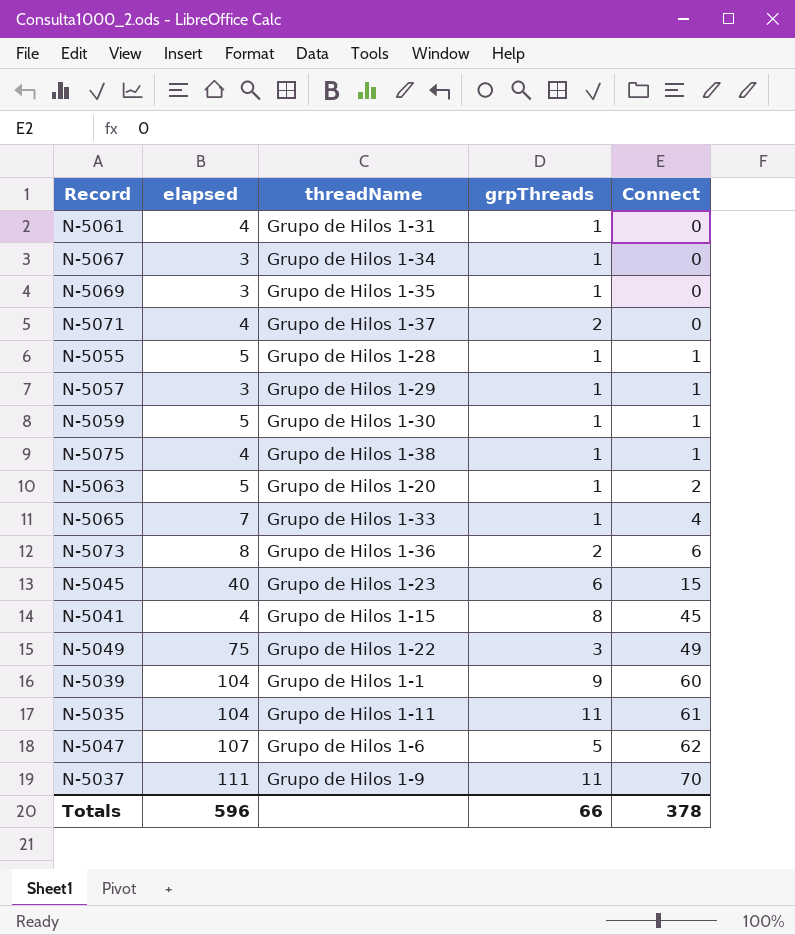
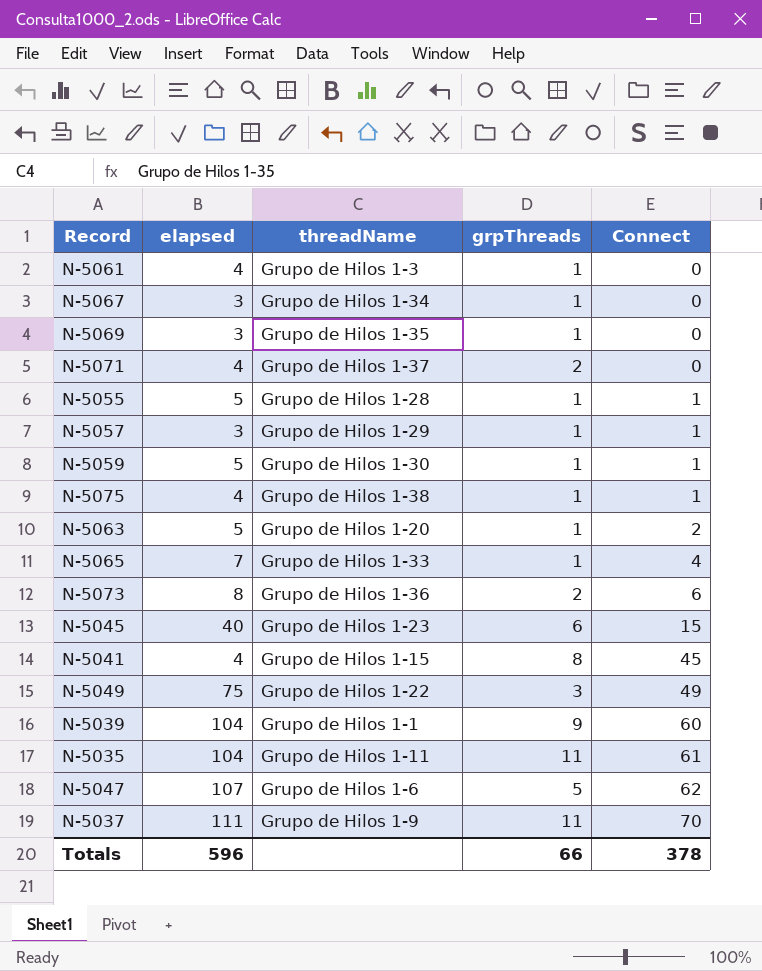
N-5061 | threadName: Grupo de Hilos 1-31 -> Grupo de Hilos 1-3

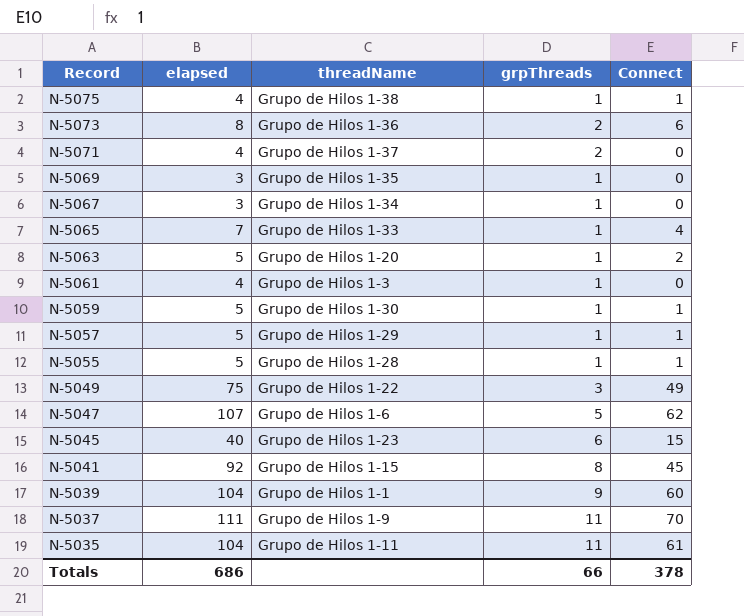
row order: Connect ascending -> Record descending
N-5057 | elapsed: 3 -> 5
N-5041 | elapsed: 4 -> 92
Totals | elapsed: 596 -> 686

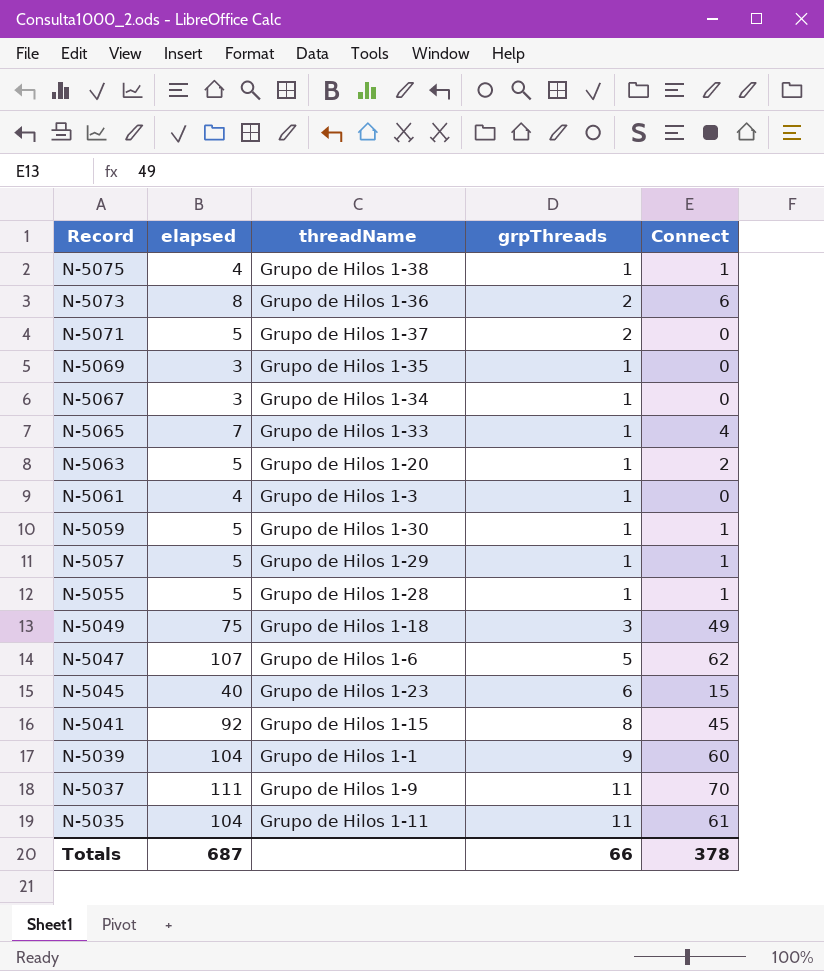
N-5071 | elapsed: 4 -> 5
N-5049 | threadName: Grupo de Hilos 1-22 -> Grupo de Hilos 1-18
Totals | elapsed: 686 -> 687

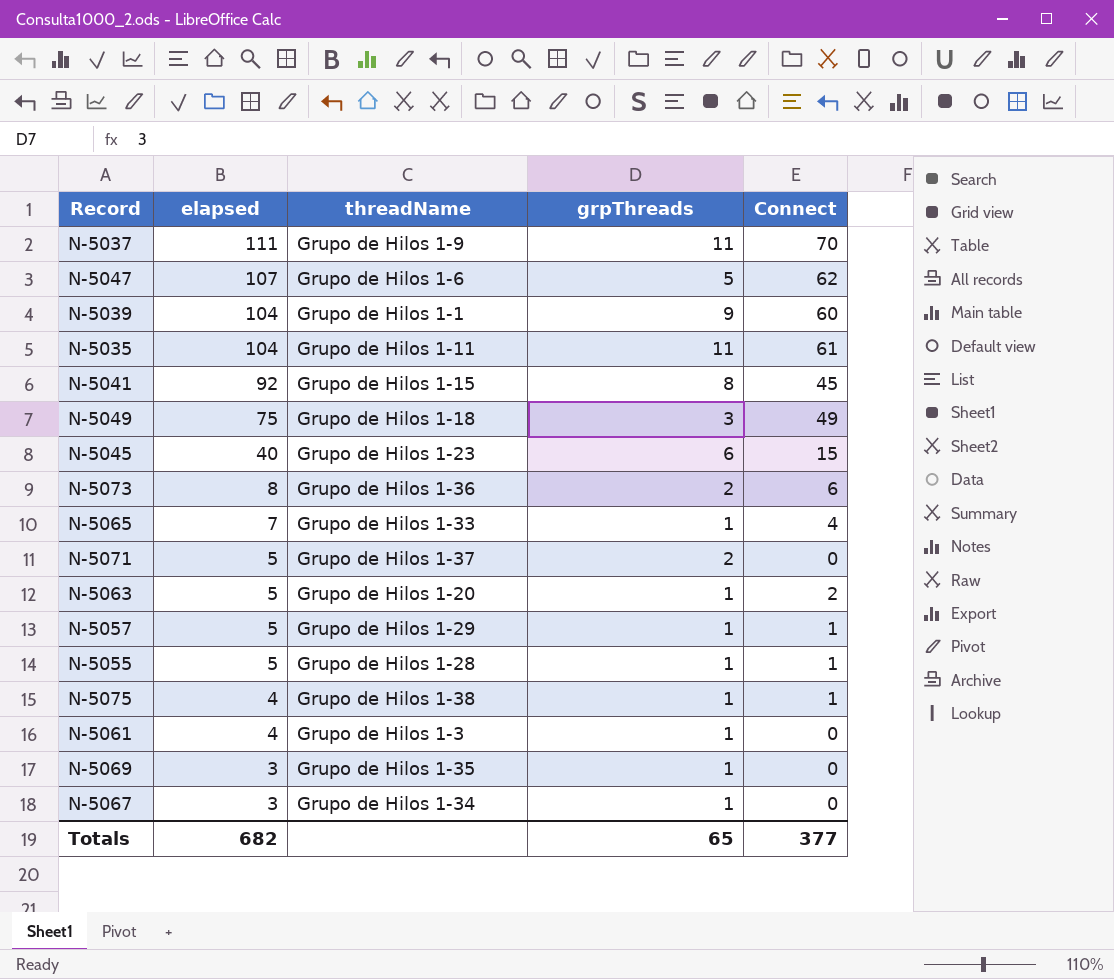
row order: Record descending -> elapsed descending
row N-5059: 5 | Grupo de Hilos 1-30 | 1 | 1 -> none
Totals | elapsed: 687 -> 682
Totals | grpThreads: 66 -> 65
Totals | Connect: 378 -> 377

